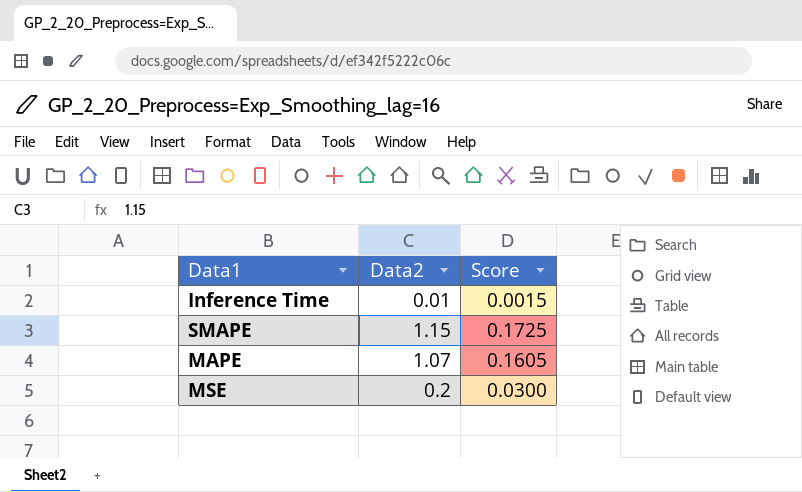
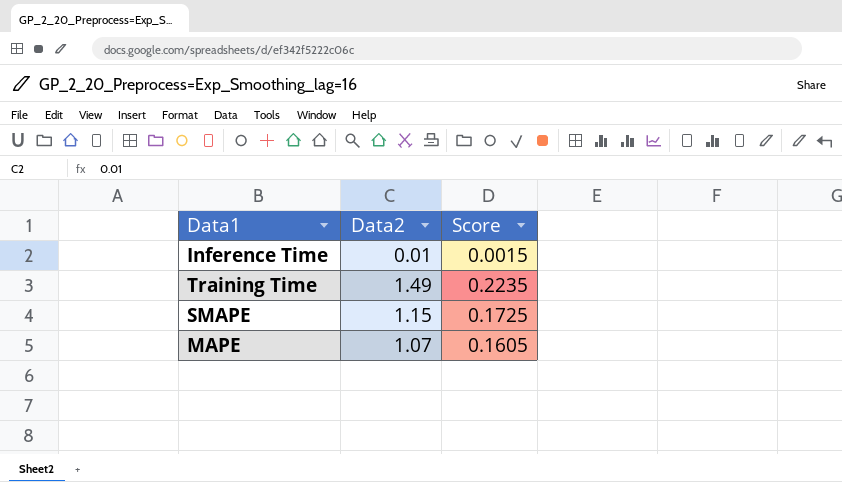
row MSE: 0.2 | 0.0300 -> none
row Training Time: none -> 1.49 | 0.2235

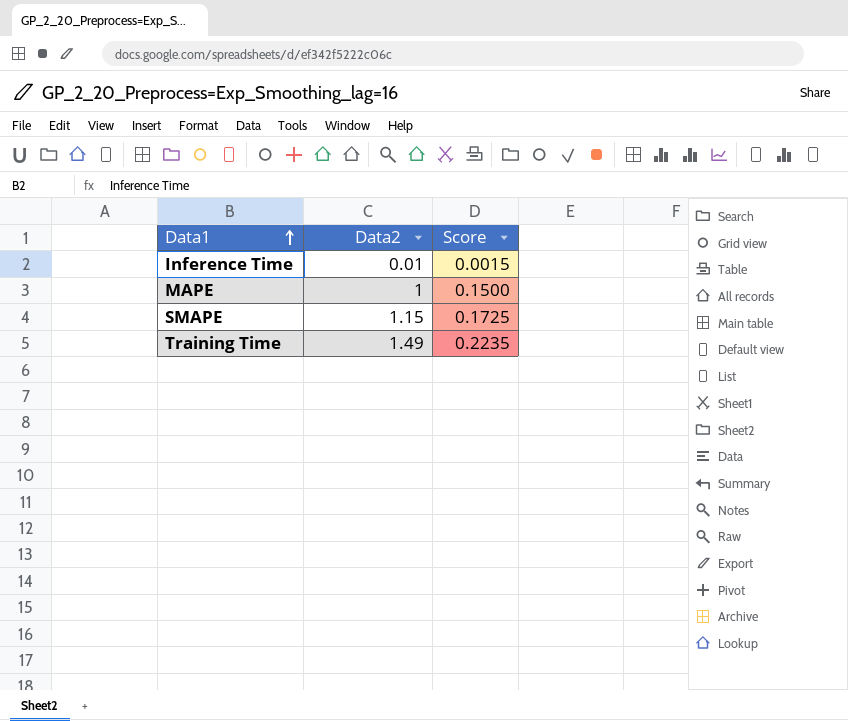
row order: none -> Data1 ascending
MAPE | Data2: 1.07 -> 1
MAPE | Score: 0.1605 -> 0.1500

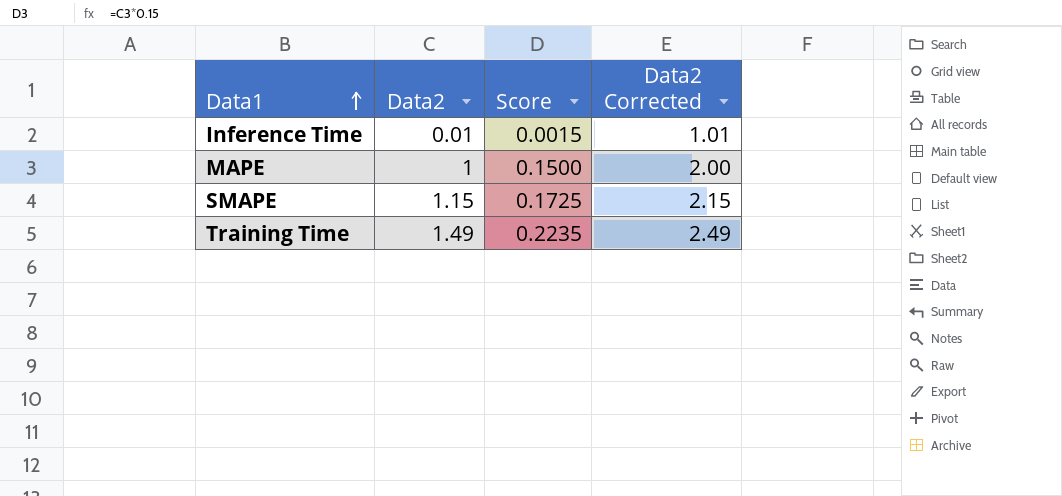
column Data2 Corrected | formula: none -> [Data2] + 1

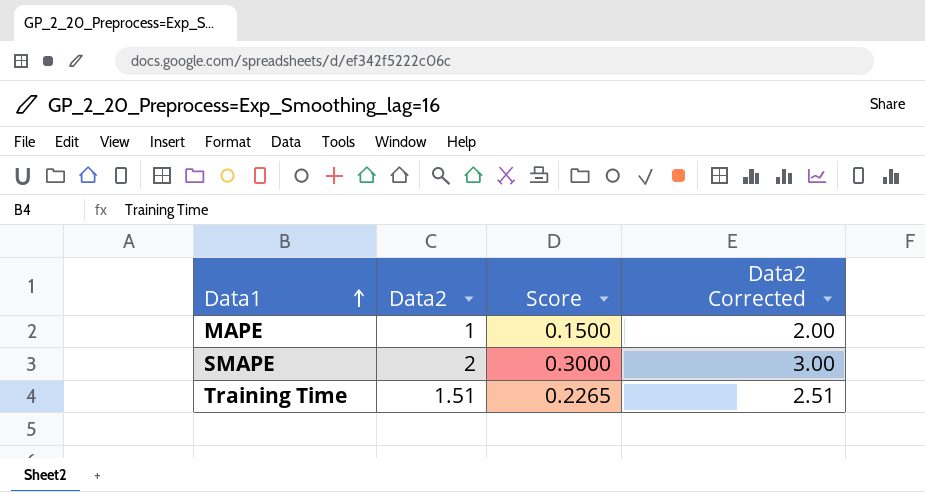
row Inference Time: 0.01 | 0.0015 | 1.01 -> none
SMAPE | Data2: 1.15 -> 2
SMAPE | Score: 0.1725 -> 0.3000
SMAPE | Data2 Corrected: 2.15 -> 3.00
Training Time | Data2: 1.49 -> 1.51
Training Time | Score: 0.2235 -> 0.2265
Training Time | Data2 Corrected: 2.49 -> 2.51

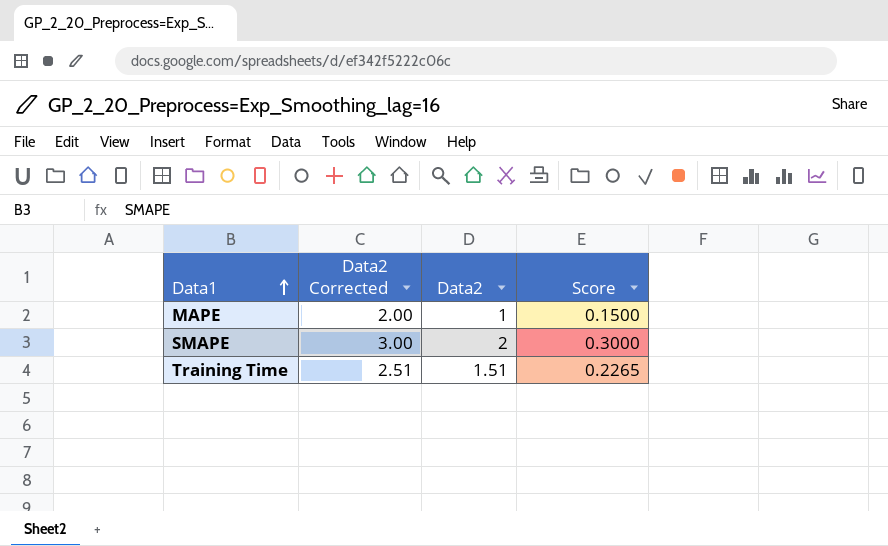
column Data2 Corrected | position: 4 -> 2

